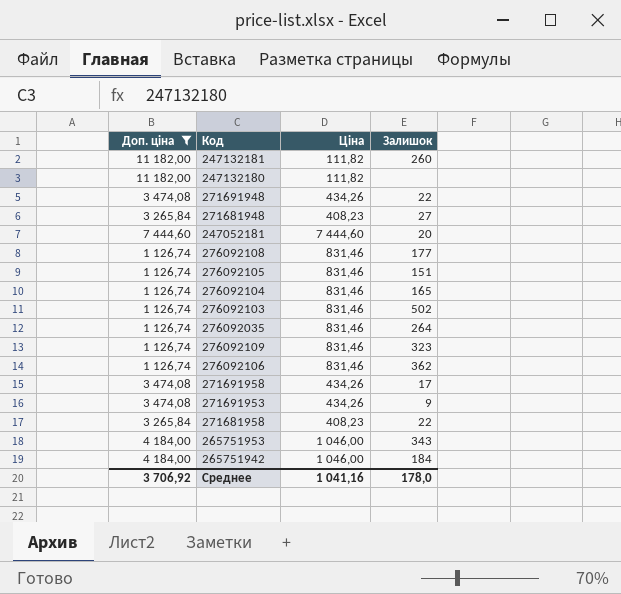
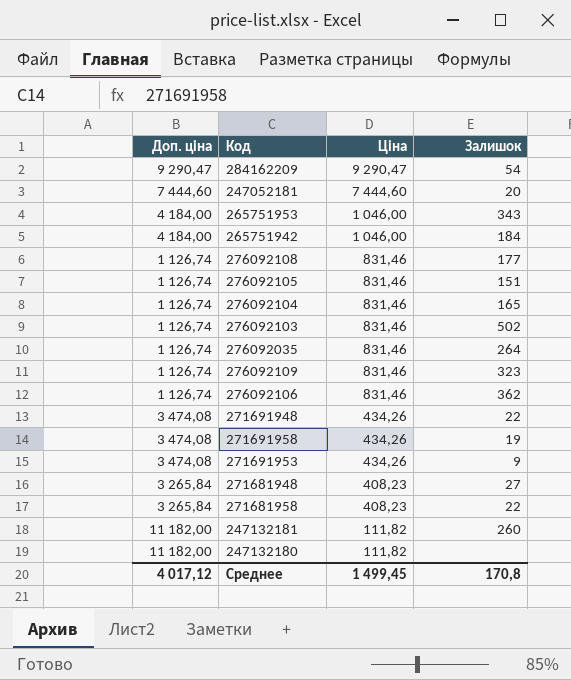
filter: Доп. ціна != 9 290,47 -> none
row order: none -> Ціна descending
271691958 | Залишок: 17 -> 19
Среднее | Доп. ціна: 3 706,92 -> 4 017,12
Среднее | Ціна: 1 041,16 -> 1 499,45
Среднее | Залишок: 178,0 -> 170,8

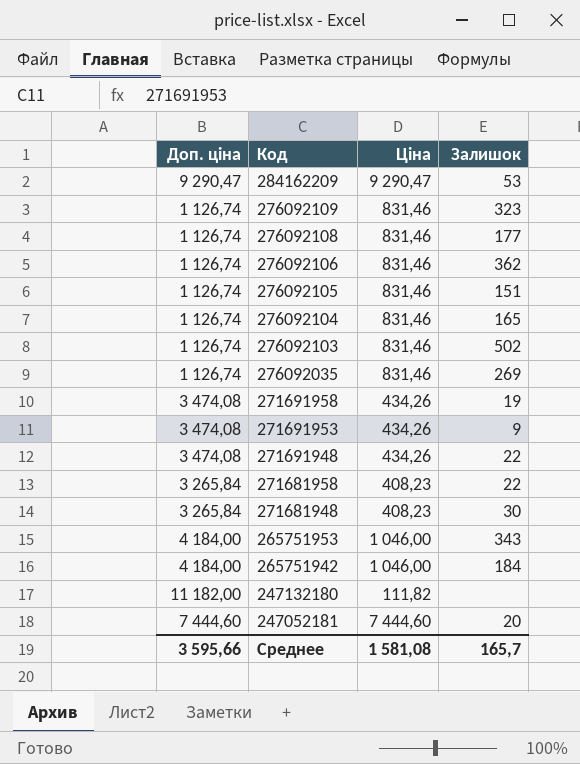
row order: Ціна descending -> Код descending
row 247132181: 11 182,00 | 111,82 | 260 -> none
284162209 | Залишок: 54 -> 53
276092035 | Залишок: 264 -> 269
271681948 | Залишок: 27 -> 30
Среднее | Доп. ціна: 4 017,12 -> 3 595,66
Среднее | Ціна: 1 499,45 -> 1 581,08
Среднее | Залишок: 170,8 -> 165,7

